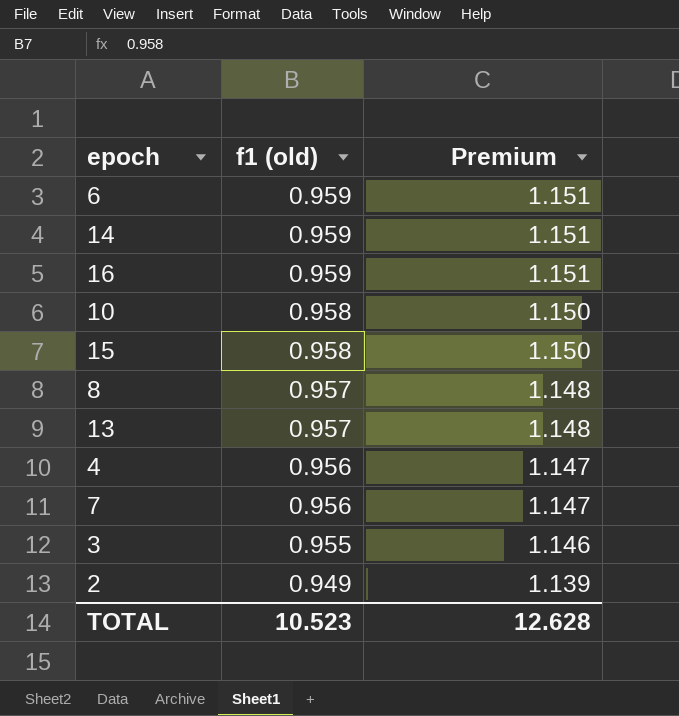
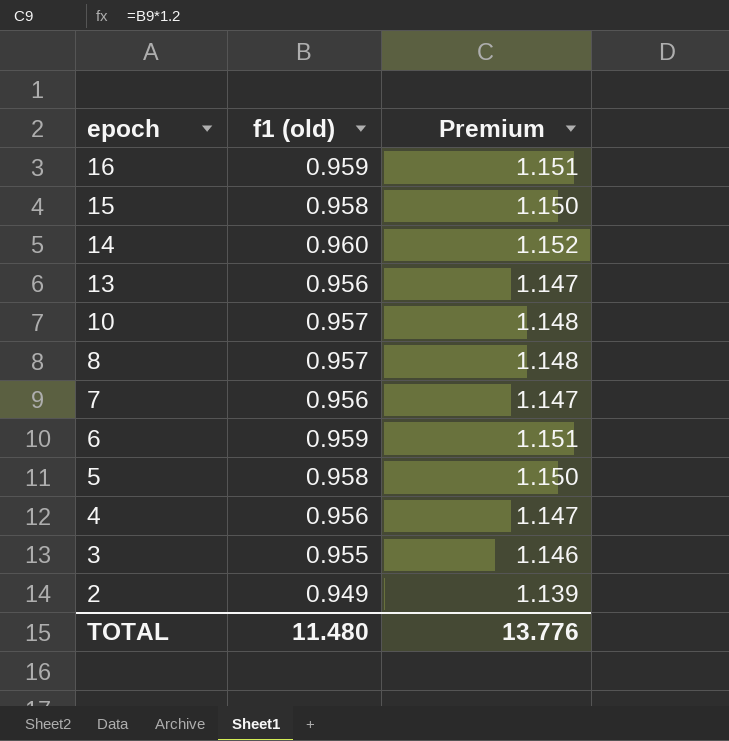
row order: f1 (old) descending -> epoch descending
14 | f1 (old): 0.959 -> 0.960
14 | Premium: 1.151 -> 1.152
13 | f1 (old): 0.957 -> 0.956
13 | Premium: 1.148 -> 1.147
10 | f1 (old): 0.958 -> 0.957
10 | Premium: 1.150 -> 1.148
row 5: none -> 0.958 | 1.150
TOTAL | f1 (old): 10.523 -> 11.480
TOTAL | Premium: 12.628 -> 13.776

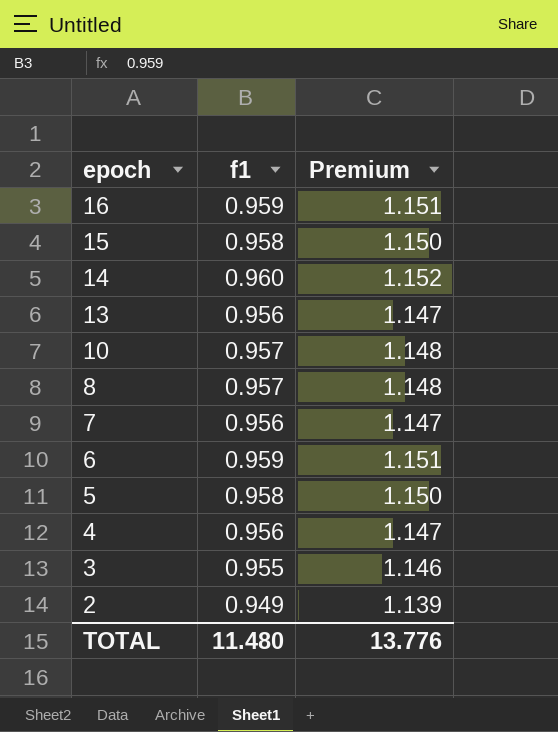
column name: f1 (old) -> f1

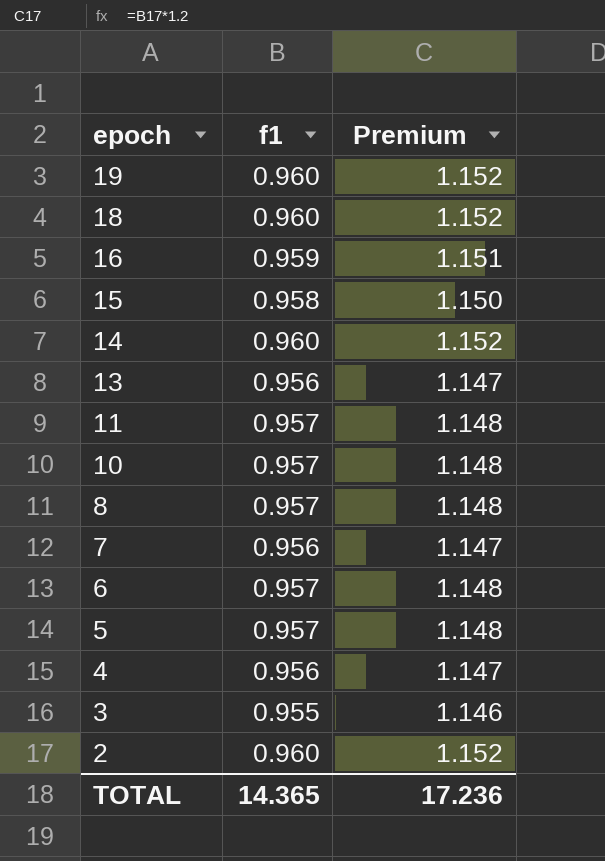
row 19: none -> 0.960 | 1.152
row 18: none -> 0.960 | 1.152
row 11: none -> 0.957 | 1.148
6 | f1: 0.959 -> 0.957
6 | Premium: 1.151 -> 1.148
5 | f1: 0.958 -> 0.957
5 | Premium: 1.150 -> 1.148
2 | f1: 0.949 -> 0.960
2 | Premium: 1.139 -> 1.152
TOTAL | f1: 11.480 -> 14.365
TOTAL | Premium: 13.776 -> 17.236

